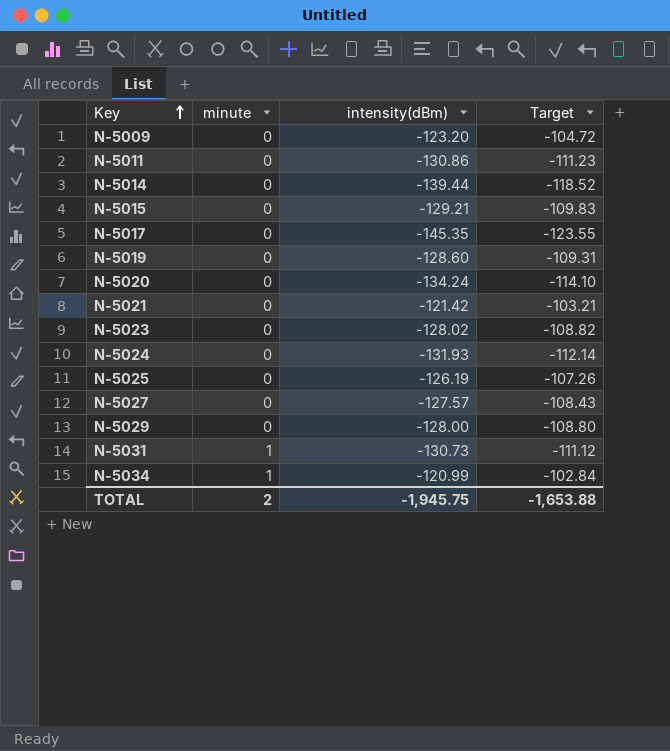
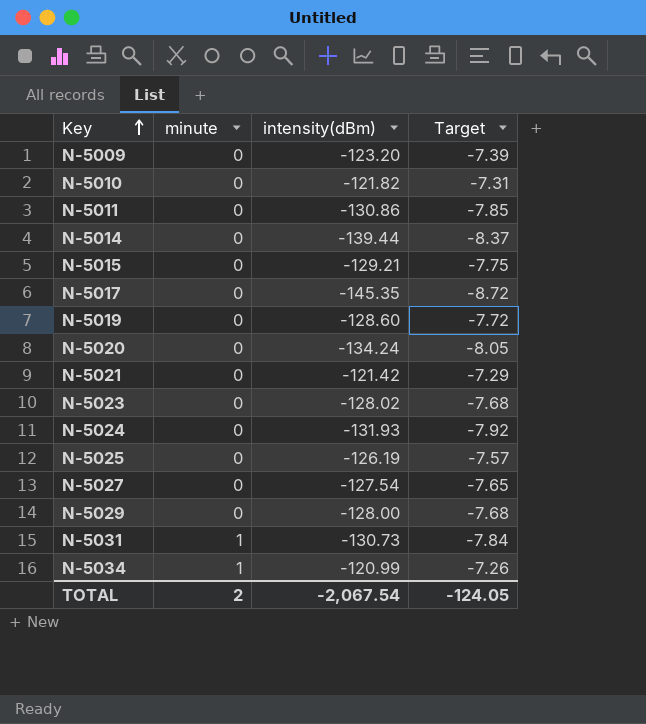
column Target | formula: [intensity(dBm)] * 0.85 -> [intensity(dBm)] * 0.06
row N-5010: none -> 0 | -121.82 | -7.31
N-5027 | intensity(dBm): -127.57 -> -127.54
TOTAL | intensity(dBm): -1,945.75 -> -2,067.54
TOTAL | Target: -1,653.88 -> -124.05

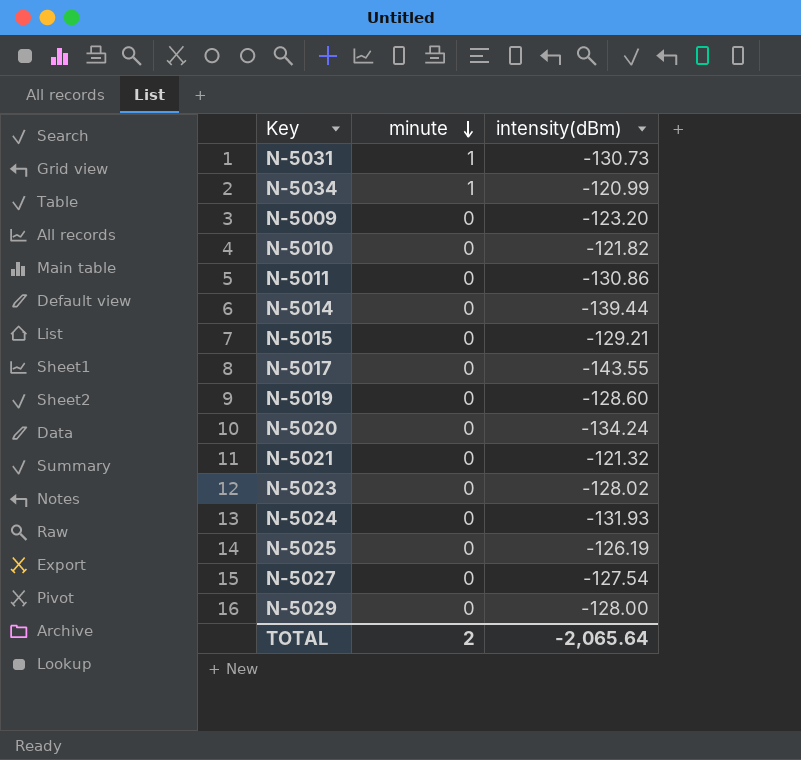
row order: Key ascending -> minute descending
column Target | formula: [intensity(dBm)] * 0.06 -> none
N-5017 | intensity(dBm): -145.35 -> -143.55
N-5021 | intensity(dBm): -121.42 -> -121.32
TOTAL | intensity(dBm): -2,067.54 -> -2,065.64

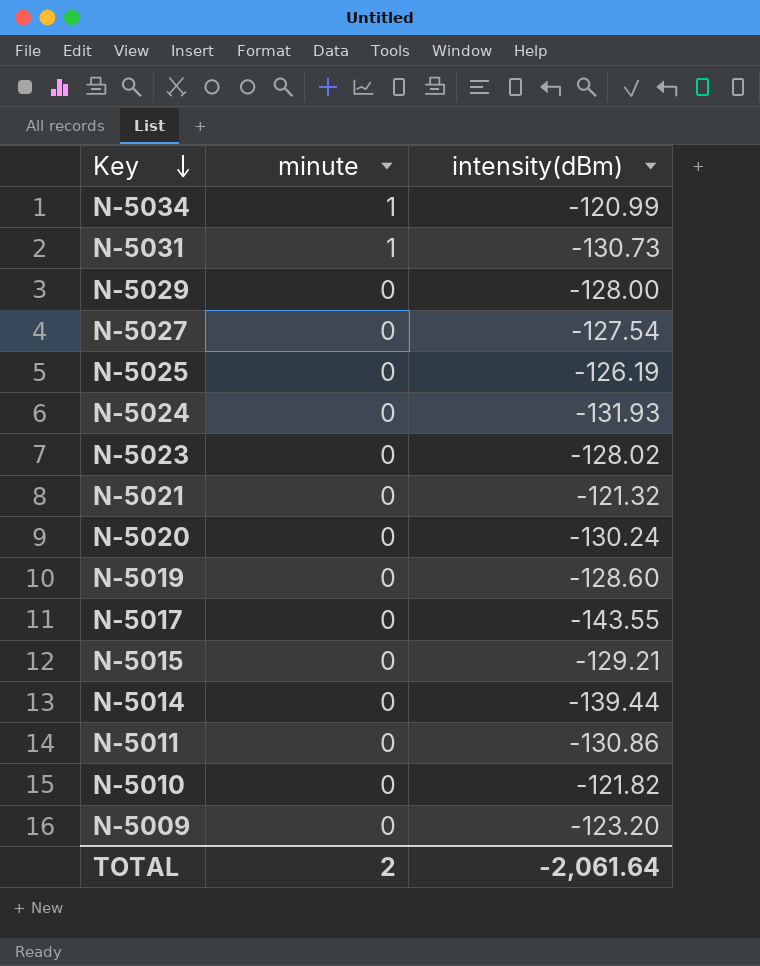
row order: minute descending -> Key descending
N-5020 | intensity(dBm): -134.24 -> -130.24
TOTAL | intensity(dBm): -2,065.64 -> -2,061.64

